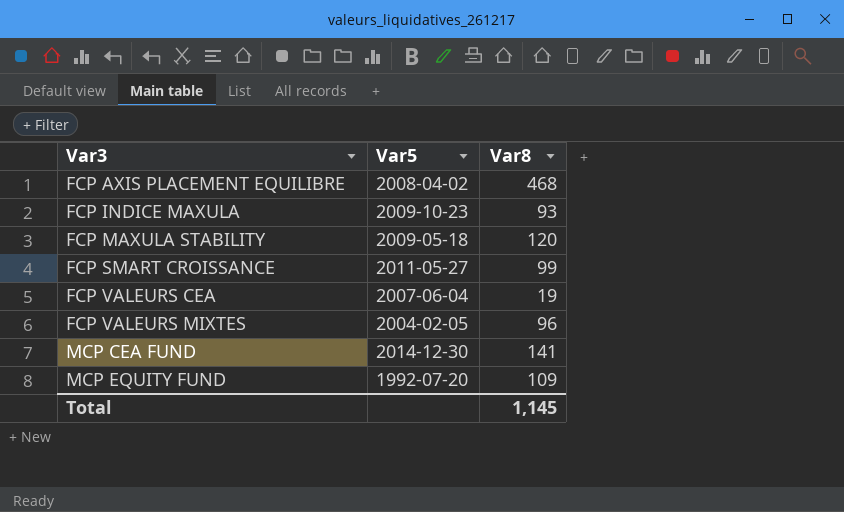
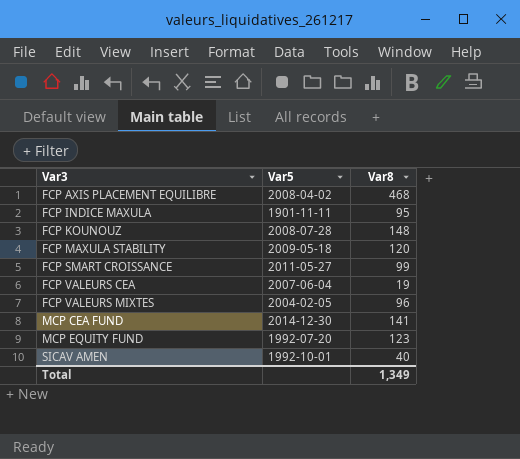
FCP INDICE MAXULA | Var5: 2009-10-23 -> 1901-11-11
FCP INDICE MAXULA | Var8: 93 -> 95
row FCP KOUNOUZ: none -> 2008-07-28 | 148
MCP EQUITY FUND | Var8: 109 -> 123
row SICAV AMEN: none -> 1992-10-01 | 40
Total | Var8: 1,145 -> 1,349

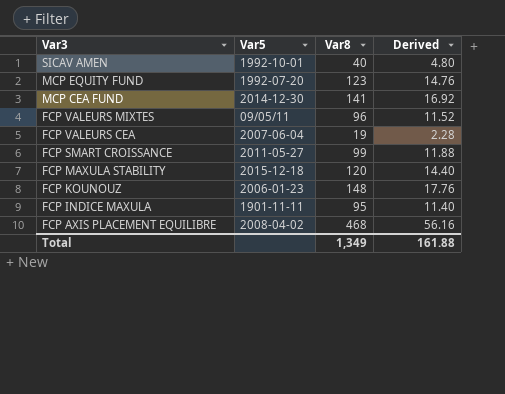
row order: Var3 ascending -> Var3 descending
column Derived | formula: none -> [Var8] * 0.12
FCP VALEURS MIXTES | Var5: 2004-02-05 -> 09/05/11
FCP MAXULA STABILITY | Var5: 2009-05-18 -> 2015-12-18
FCP KOUNOUZ | Var5: 2008-07-28 -> 2006-01-23

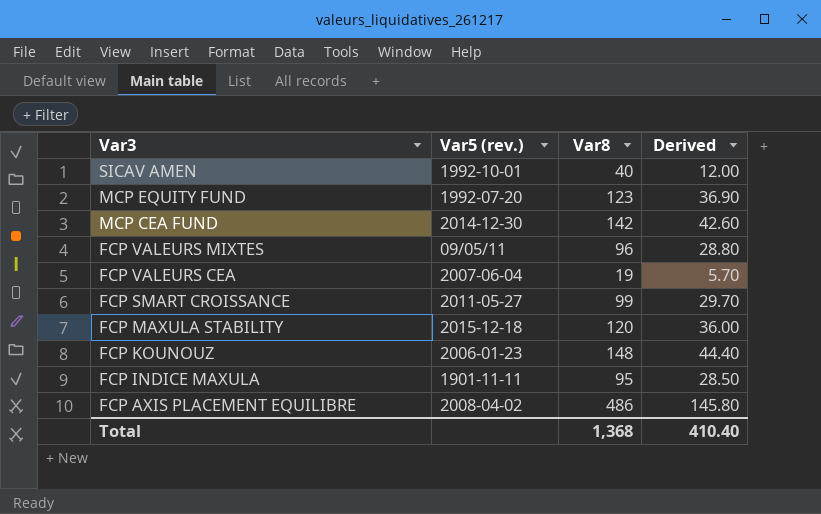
column name: Var5 -> Var5 (rev.)
column Derived | formula: [Var8] * 0.12 -> [Var8] * 0.3
MCP CEA FUND | Var8: 141 -> 142
FCP AXIS PLACEMENT EQUILIBRE | Var8: 468 -> 486
Total | Var8: 1,349 -> 1,368
Total | Derived: 161.88 -> 410.40

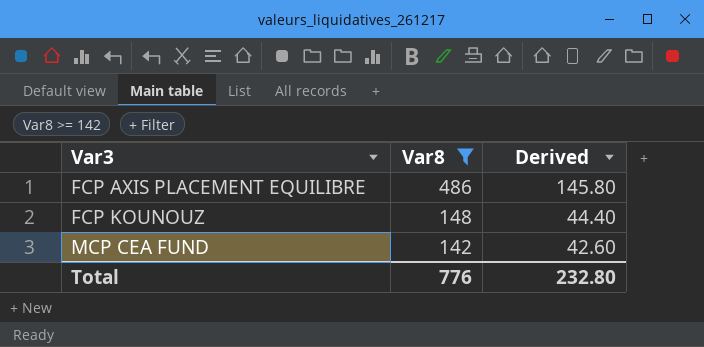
filter: none -> Var8 >= 142
row order: Var3 descending -> Var3 ascending
column Var5 (rev.) | position: 2 -> none
Total | Var8: 1,368 -> 776
Total | Derived: 410.40 -> 232.80

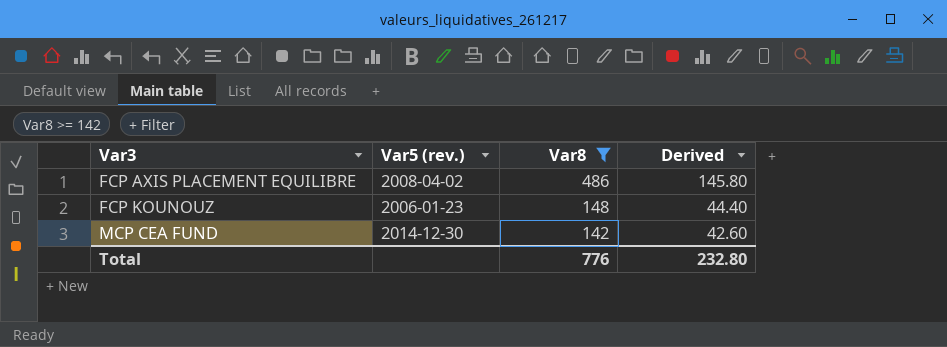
column Var5 (rev.) | position: none -> 2

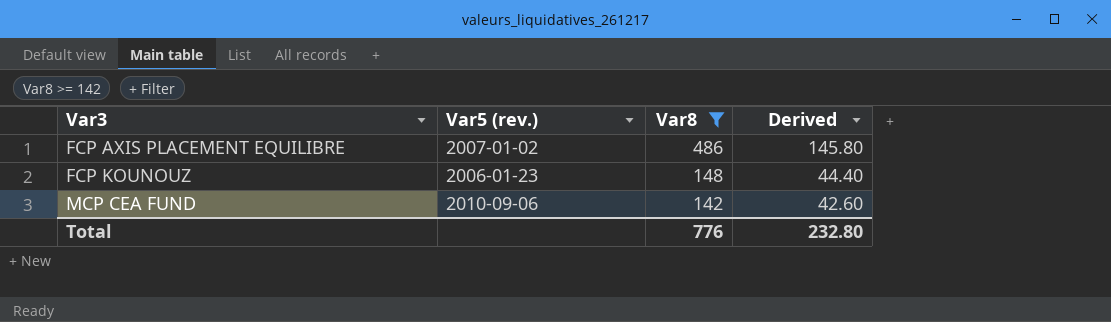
FCP AXIS PLACEMENT EQUILIBRE | Var5 (rev.): 2008-04-02 -> 2007-01-02
MCP CEA FUND | Var5 (rev.): 2014-12-30 -> 2010-09-06

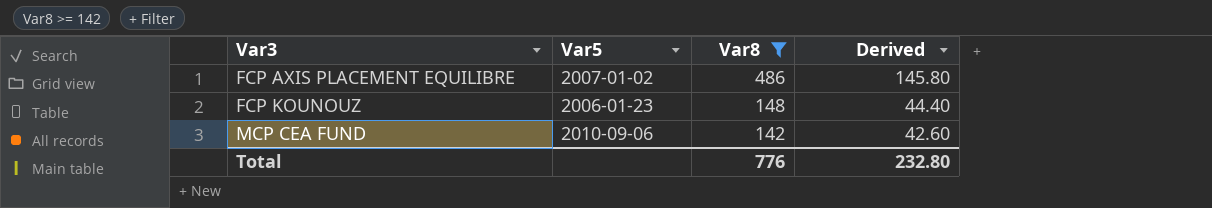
column name: Var5 (rev.) -> Var5

